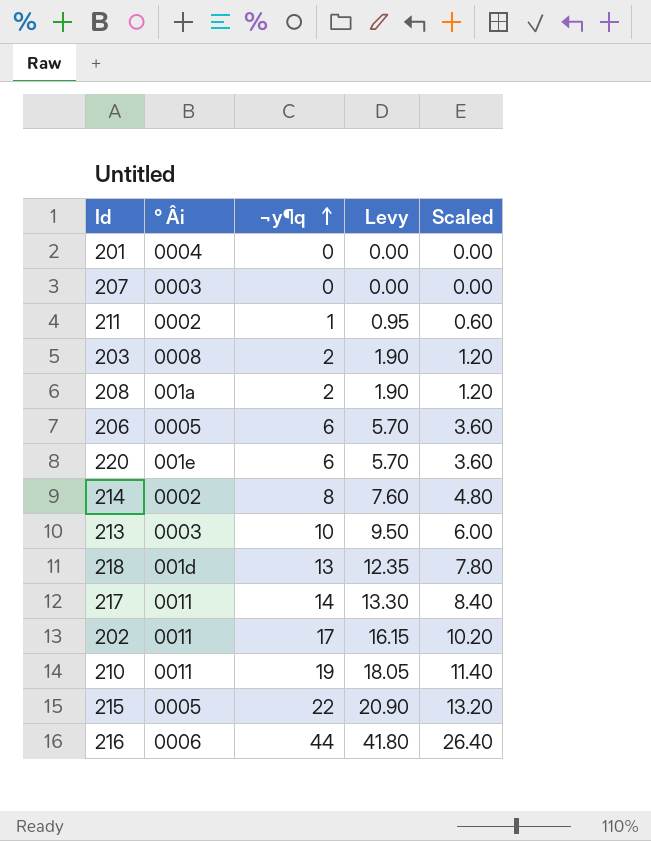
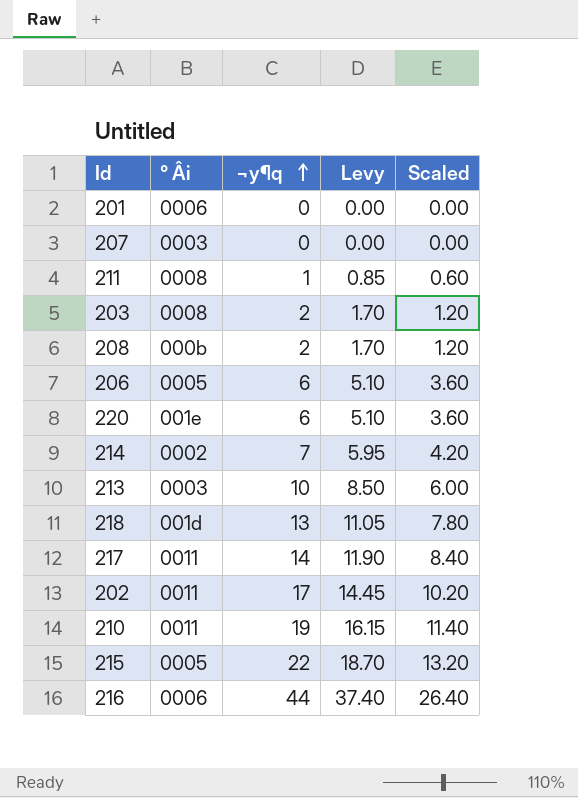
column Levy | formula: [¬y¶q] * 0.95 -> [¬y¶q] * 0.85
201 | ° Âi: 0004 -> 0006
211 | ° Âi: 0002 -> 0008
208 | ° Âi: 001a -> 000b
214 | ¬y¶q: 8 -> 7
214 | Scaled: 4.80 -> 4.20

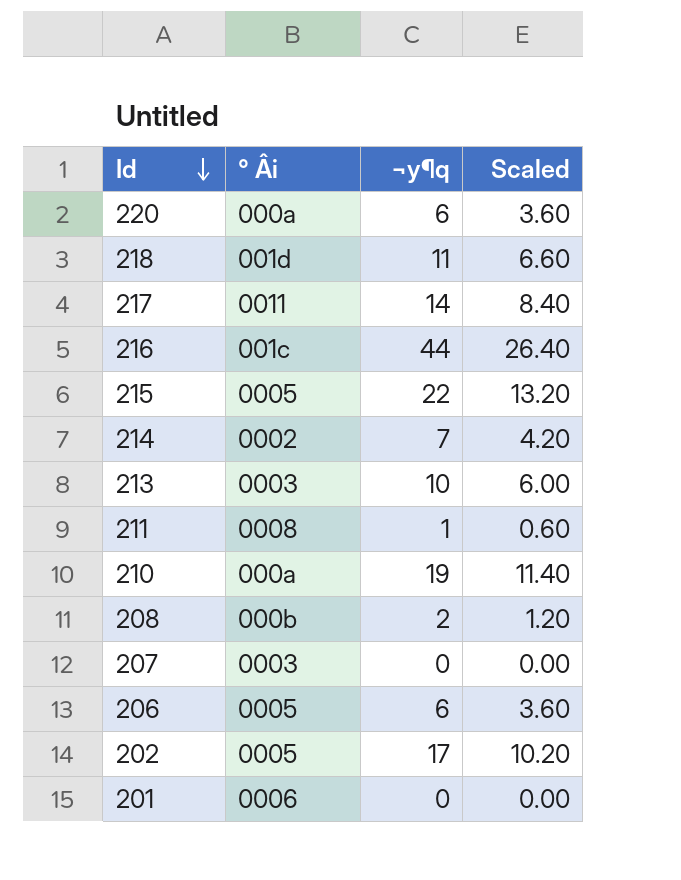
row order: ¬y¶q ascending -> Id descending
column Levy | formula: [¬y¶q] * 0.85 -> none
row 203: 0008 | 2 | 1.70 | 1.20 -> none
220 | ° Âi: 001e -> 000a
218 | ¬y¶q: 13 -> 11
218 | Scaled: 7.80 -> 6.60
216 | ° Âi: 0006 -> 001c
210 | ° Âi: 0011 -> 000a
202 | ° Âi: 0011 -> 0005

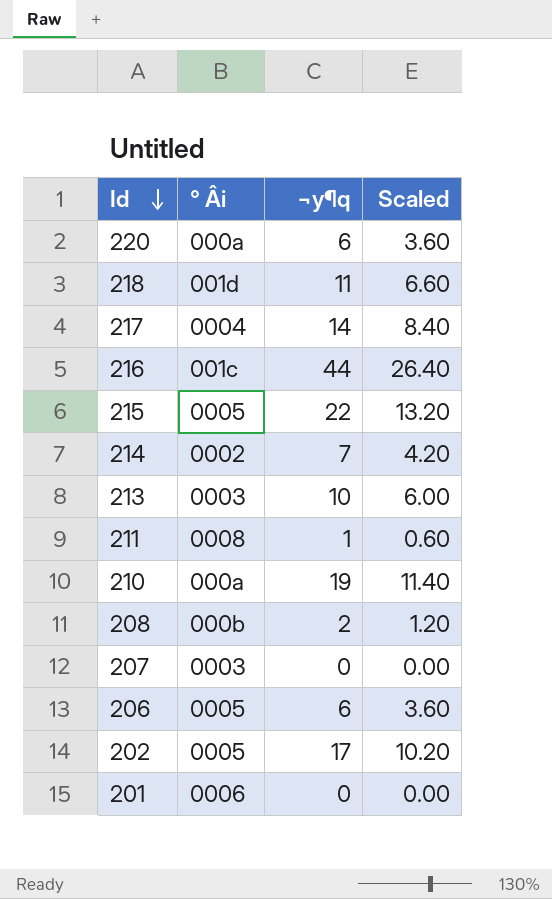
217 | ° Âi: 0011 -> 0004

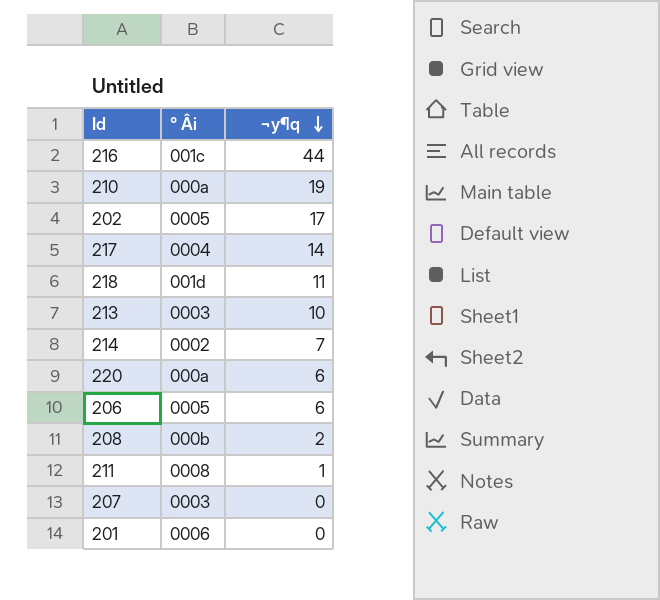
row order: Id descending -> ¬y¶q descending
column Scaled | formula: [¬y¶q] * 0.6 -> none
row 215: 0005 | 22 | 13.20 -> none

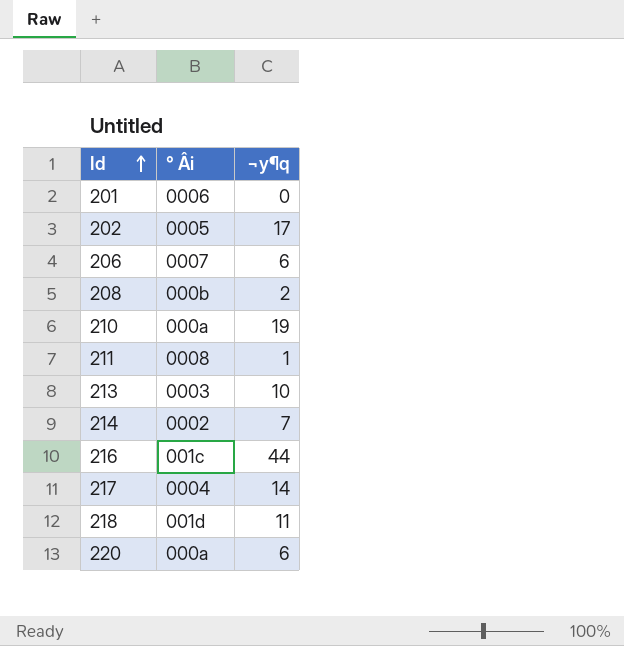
row order: ¬y¶q descending -> Id ascending
row 207: 0003 | 0 -> none
206 | ° Âi: 0005 -> 0007

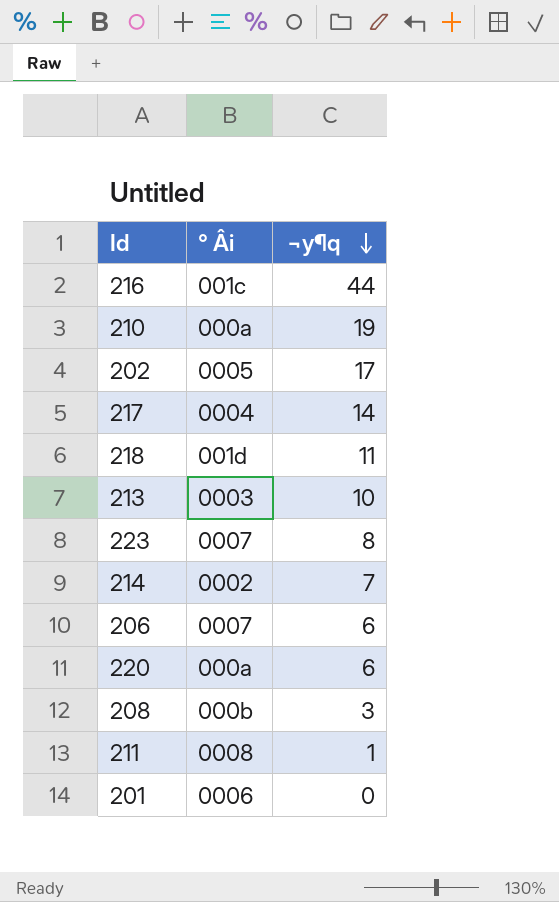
row order: Id ascending -> ¬y¶q descending
row 223: none -> 0007 | 8
208 | ¬y¶q: 2 -> 3

